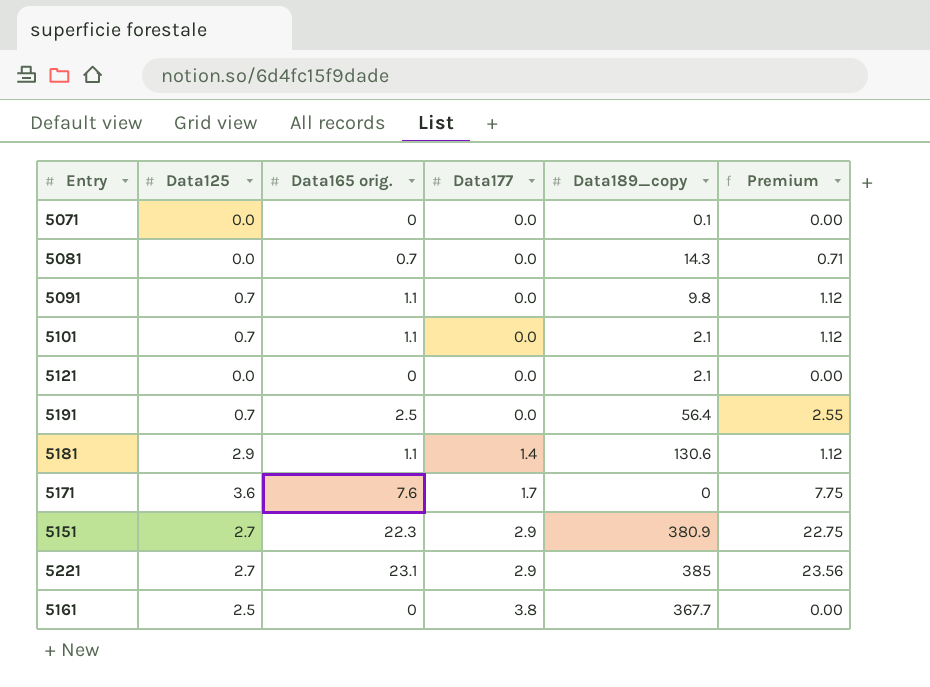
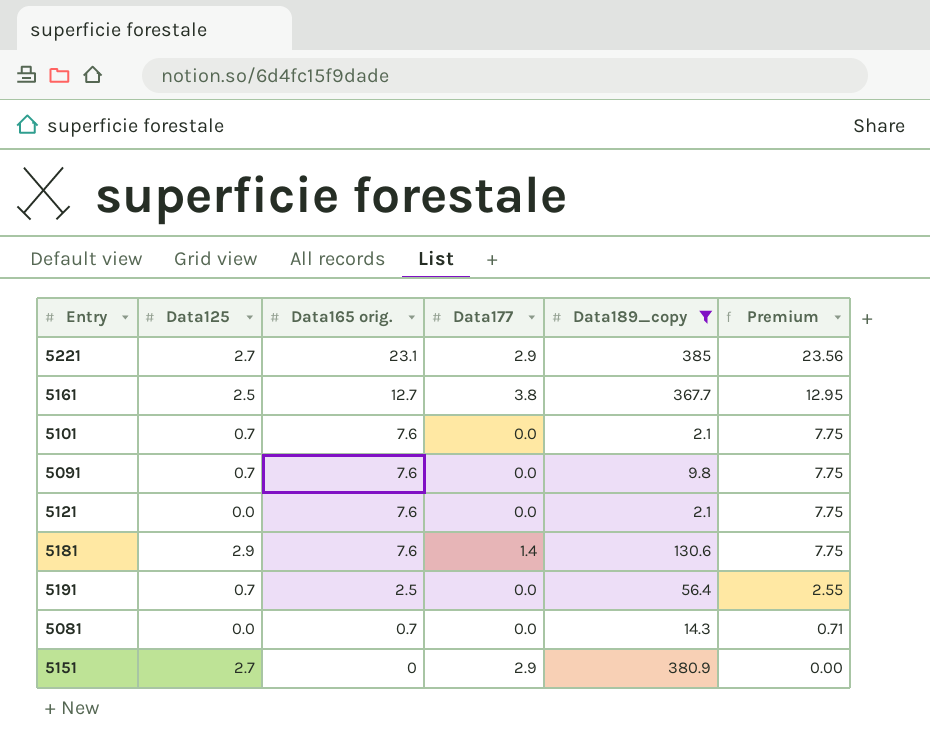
filter: none -> Data189_copy >= 2.1
row order: Data177 ascending -> Data165 orig. descending
5161 | Data165 orig.: 0 -> 12.7
5161 | Premium: 0.00 -> 12.95
5101 | Data165 orig.: 1.1 -> 7.6
5101 | Premium: 1.12 -> 7.75
5091 | Data165 orig.: 1.1 -> 7.6
5091 | Premium: 1.12 -> 7.75
5121 | Data165 orig.: 0 -> 7.6
5121 | Premium: 0.00 -> 7.75
5181 | Data165 orig.: 1.1 -> 7.6
5181 | Premium: 1.12 -> 7.75
5151 | Data165 orig.: 22.3 -> 0
5151 | Premium: 22.75 -> 0.00

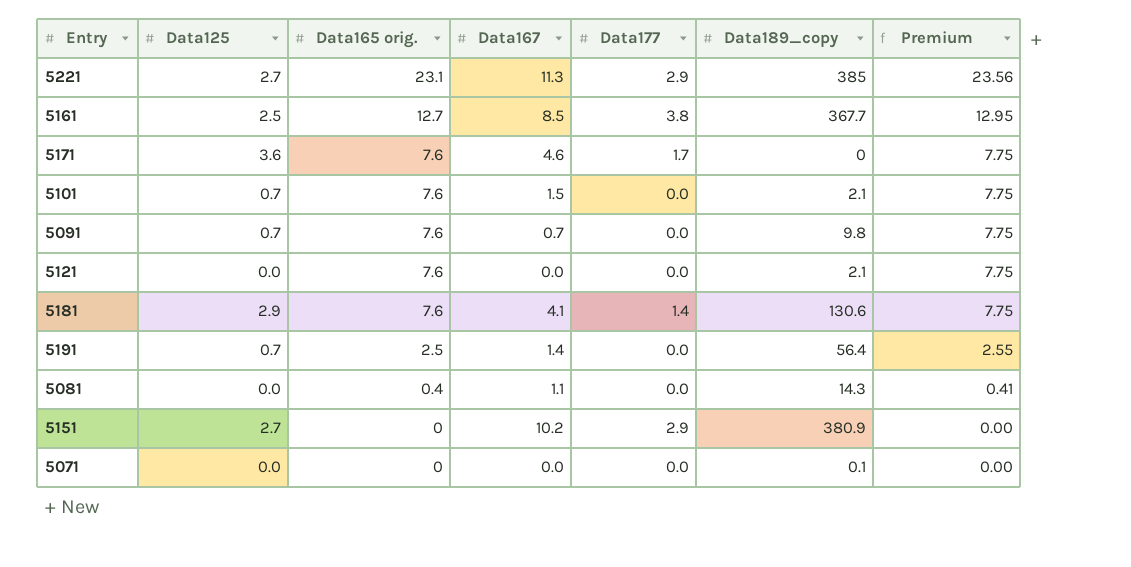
filter: Data189_copy >= 2.1 -> none
column Data167 | position: none -> 4
5081 | Data165 orig.: 0.7 -> 0.4
5081 | Premium: 0.71 -> 0.41

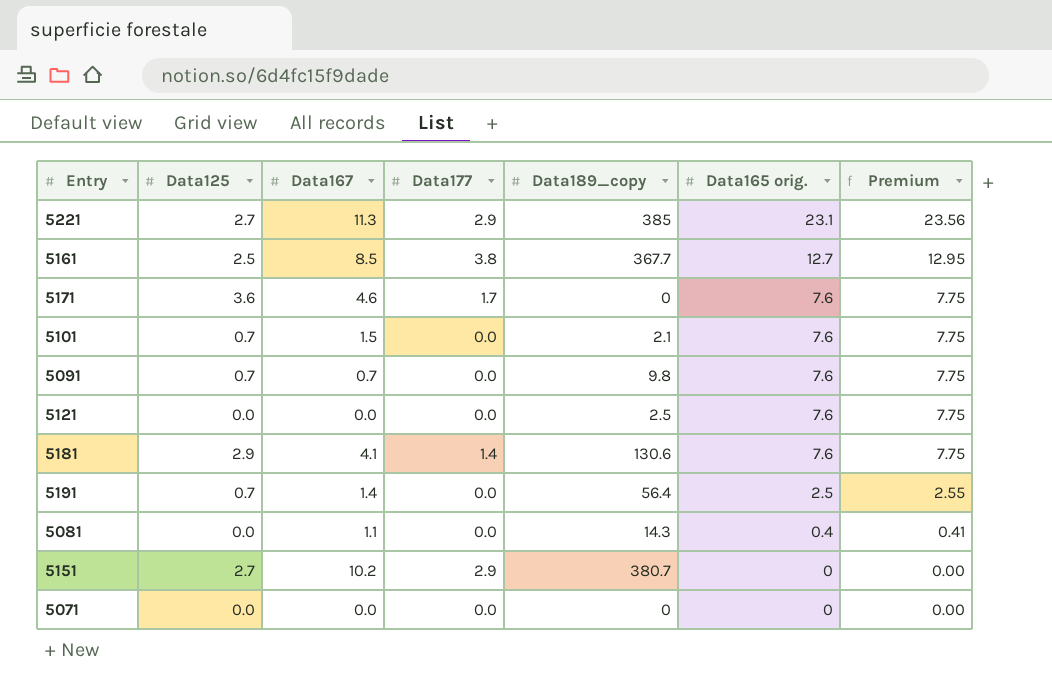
column Data165 orig. | position: 3 -> 6
5121 | Data189_copy: 2.1 -> 2.5
5151 | Data189_copy: 380.9 -> 380.7
5071 | Data189_copy: 0.1 -> 0

